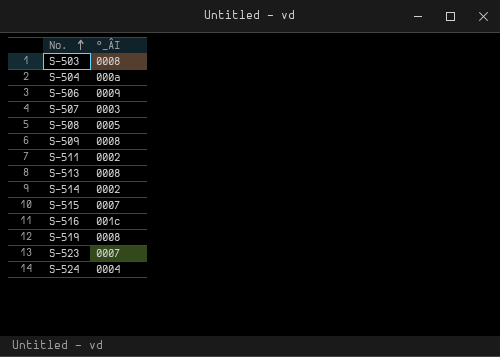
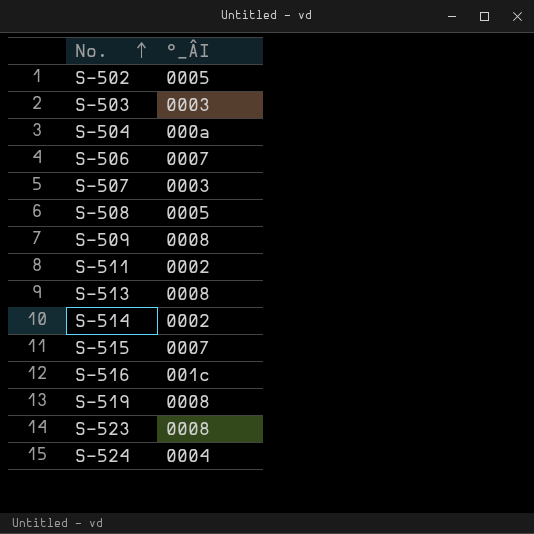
row S-502: none -> 0005
S-503 | °_ÂI: 0008 -> 0003
S-506 | °_ÂI: 0009 -> 0007
S-523 | °_ÂI: 0007 -> 0008

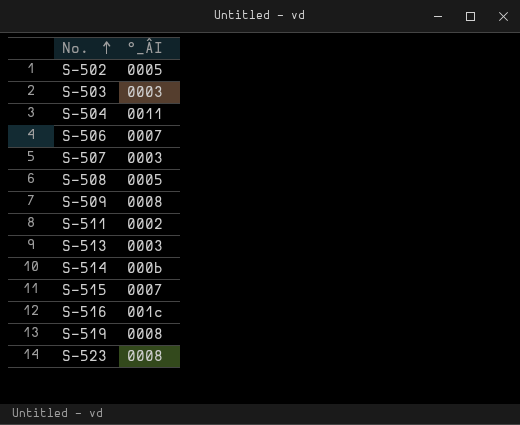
row S-524: 0004 -> none
S-504 | °_ÂI: 000a -> 0011
S-513 | °_ÂI: 0008 -> 0003
S-514 | °_ÂI: 0002 -> 000b

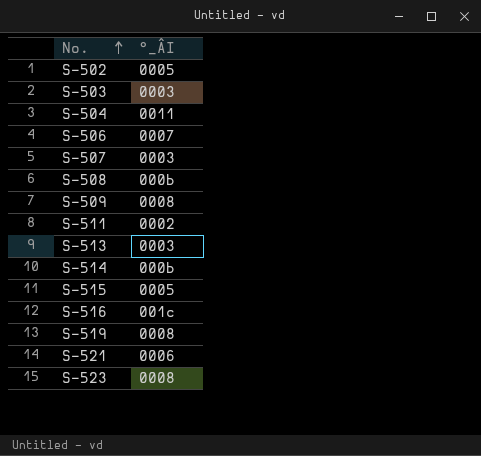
S-508 | °_ÂI: 0005 -> 000b
S-515 | °_ÂI: 0007 -> 0005
row S-521: none -> 0006

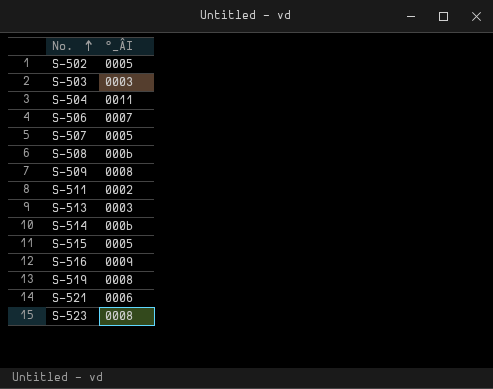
S-507 | °_ÂI: 0003 -> 0005
S-516 | °_ÂI: 001c -> 0009

